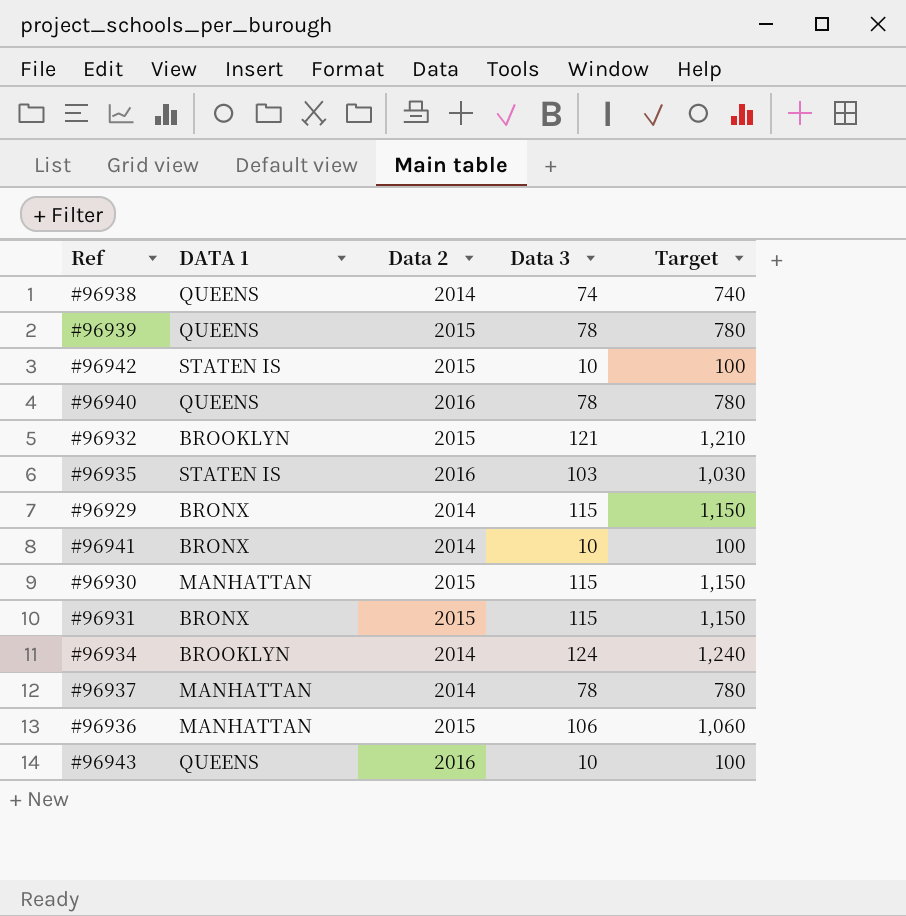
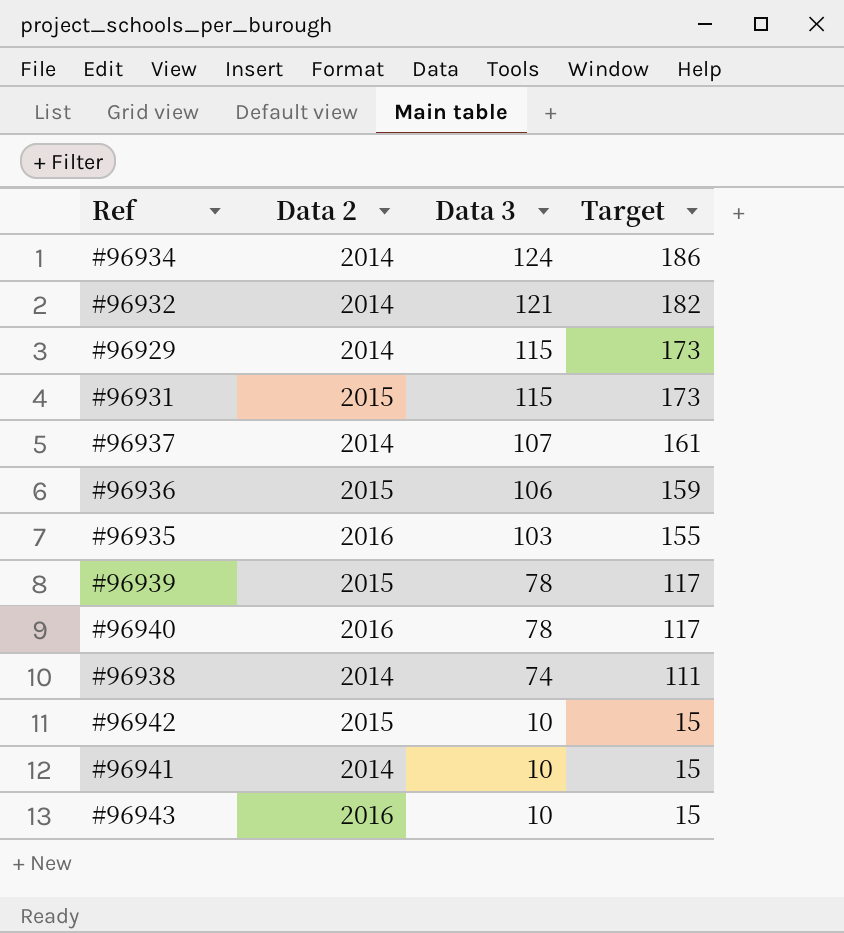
row order: none -> Data 3 descending
column DATA 1 | position: 2 -> none
column Target | formula: [Data 3] * 10 -> [Data 3] * 1.5
row #96930: MANHATTAN | 2015 | 115 | 1,150 -> none
#96932 | Data 2: 2015 -> 2014
#96937 | Data 3: 78 -> 107

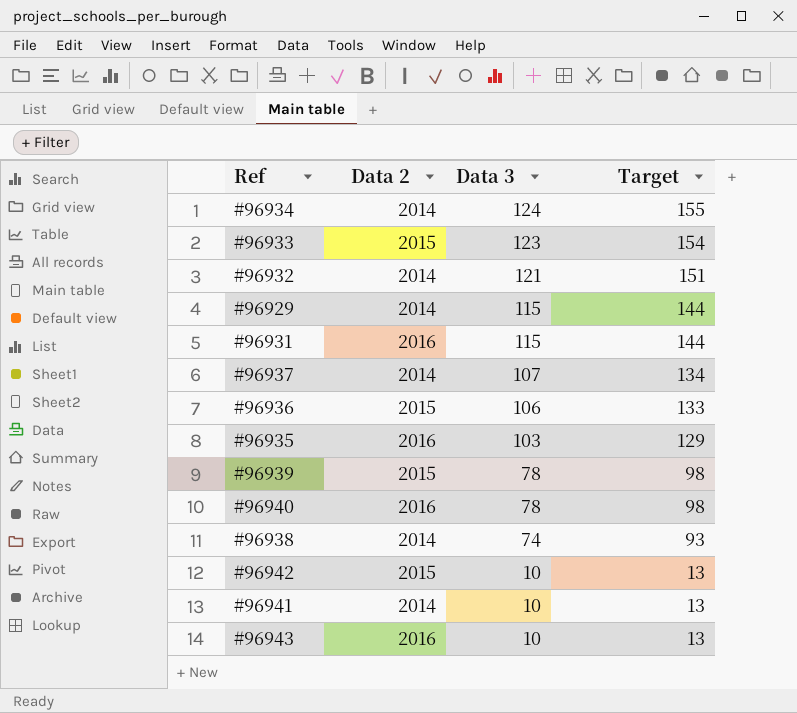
column Target | formula: [Data 3] * 1.5 -> [Data 3] * 1.25
row #96933: none -> 2015 | 123 | 154
#96931 | Data 2: 2015 -> 2016

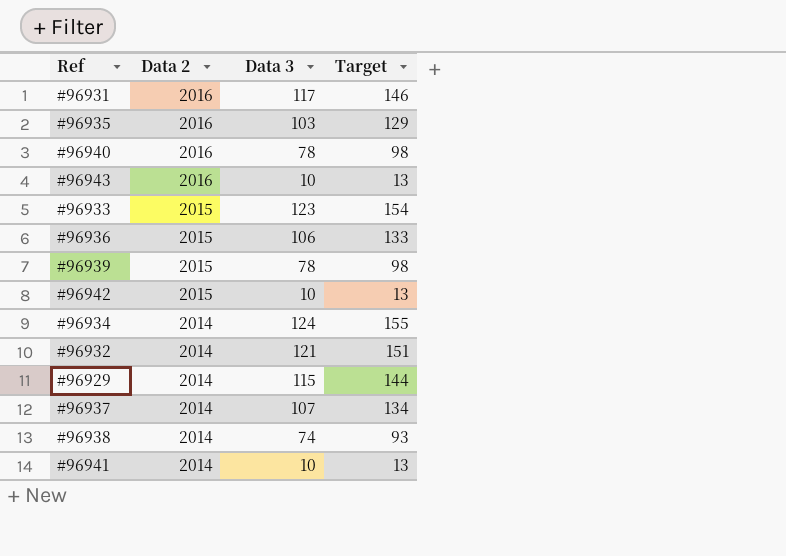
row order: Data 3 descending -> Data 2 descending
#96931 | Data 3: 115 -> 117
#96931 | Target: 144 -> 146

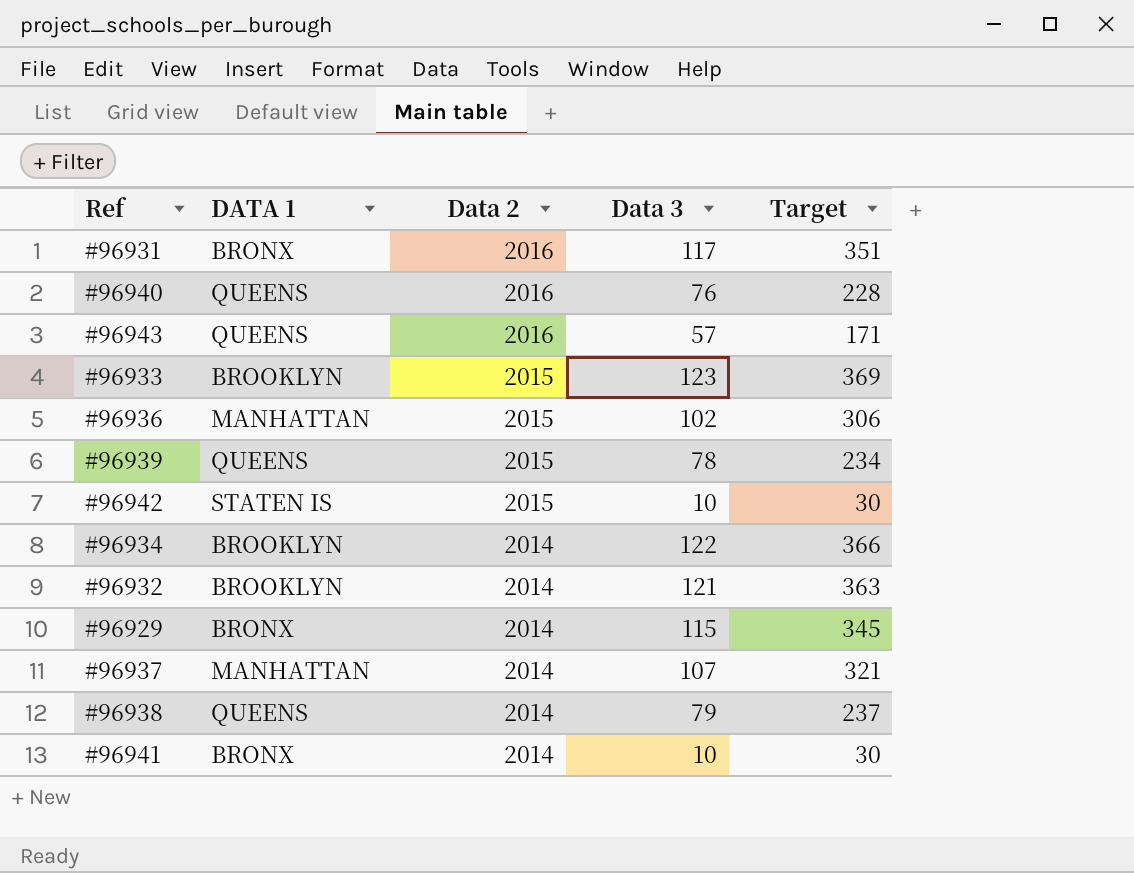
column DATA 1 | position: none -> 2
column Target | formula: [Data 3] * 1.25 -> [Data 3] * 3
row #96935: 2016 | 103 | 129 -> none
#96940 | Data 3: 78 -> 76
#96943 | Data 3: 10 -> 57
#96936 | Data 3: 106 -> 102
#96934 | Data 3: 124 -> 122
#96938 | Data 3: 74 -> 79

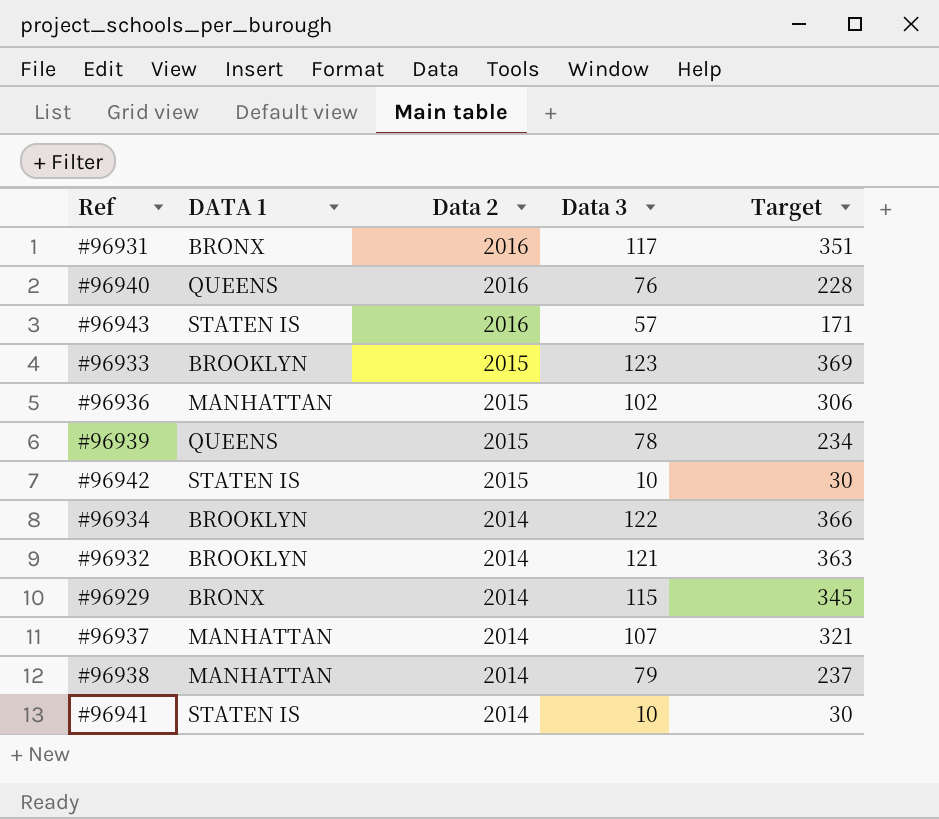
#96943 | DATA 1: QUEENS -> STATEN IS
#96938 | DATA 1: QUEENS -> MANHATTAN
#96941 | DATA 1: BRONX -> STATEN IS

